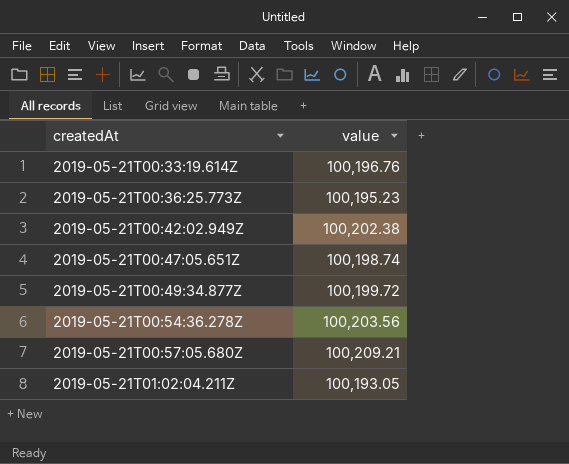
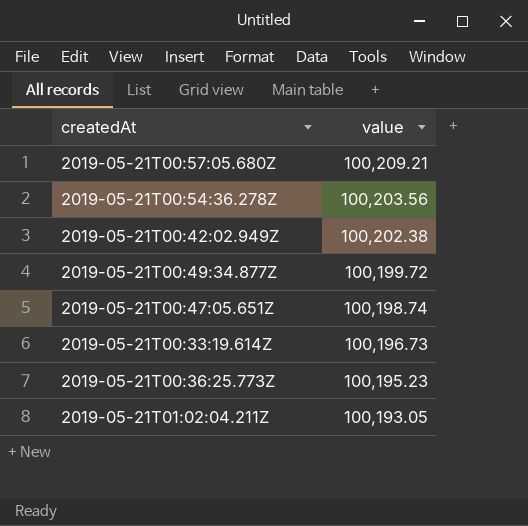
row order: createdAt ascending -> value descending
2019-05-21T00:33:19.614Z | value: 100,196.76 -> 100,196.73

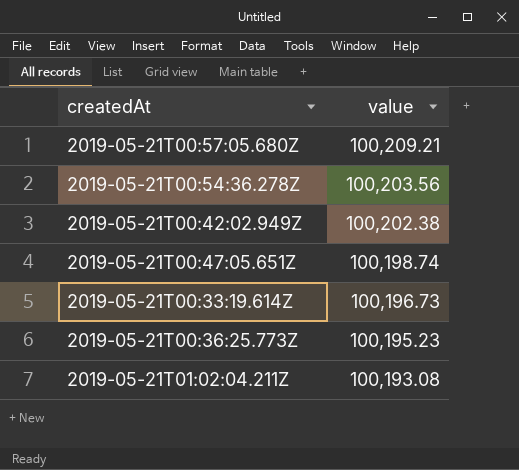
row 2019-05-21T00:49:34.877Z: 100,199.72 -> none
2019-05-21T01:02:04.211Z | value: 100,193.05 -> 100,193.08

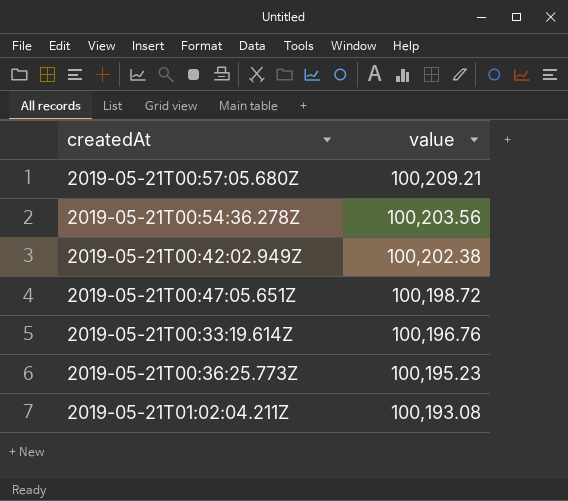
2019-05-21T00:47:05.651Z | value: 100,198.74 -> 100,198.72
2019-05-21T00:33:19.614Z | value: 100,196.73 -> 100,196.76

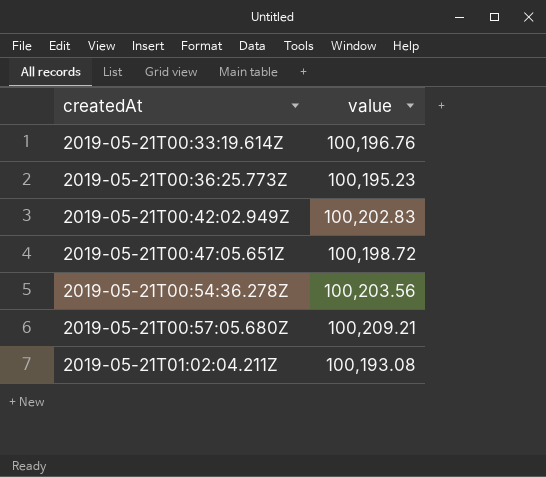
row order: value descending -> createdAt ascending
2019-05-21T00:42:02.949Z | value: 100,202.38 -> 100,202.83

